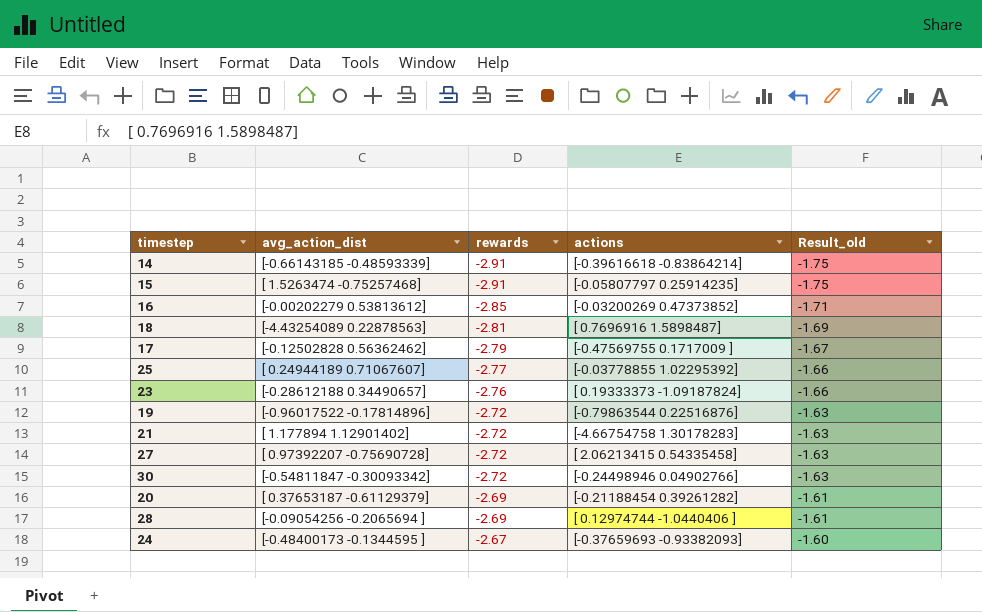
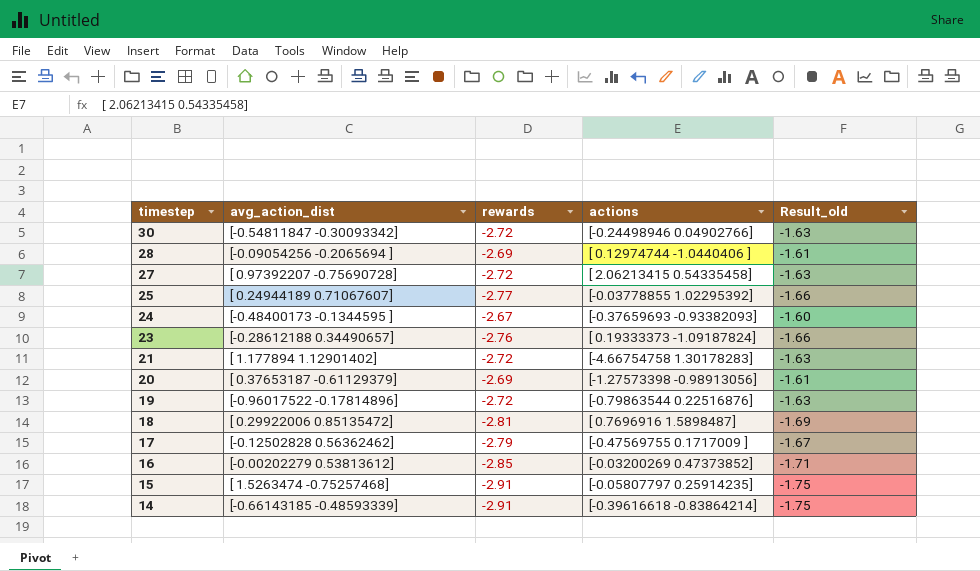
row order: rewards ascending -> timestep descending
20 | actions: [-0.21188454 0.39261282] -> [-1.27573398 -0.98913056]
18 | avg_action_dist: [-4.43254089 0.22878563] -> [ 0.29922006 0.85135472]

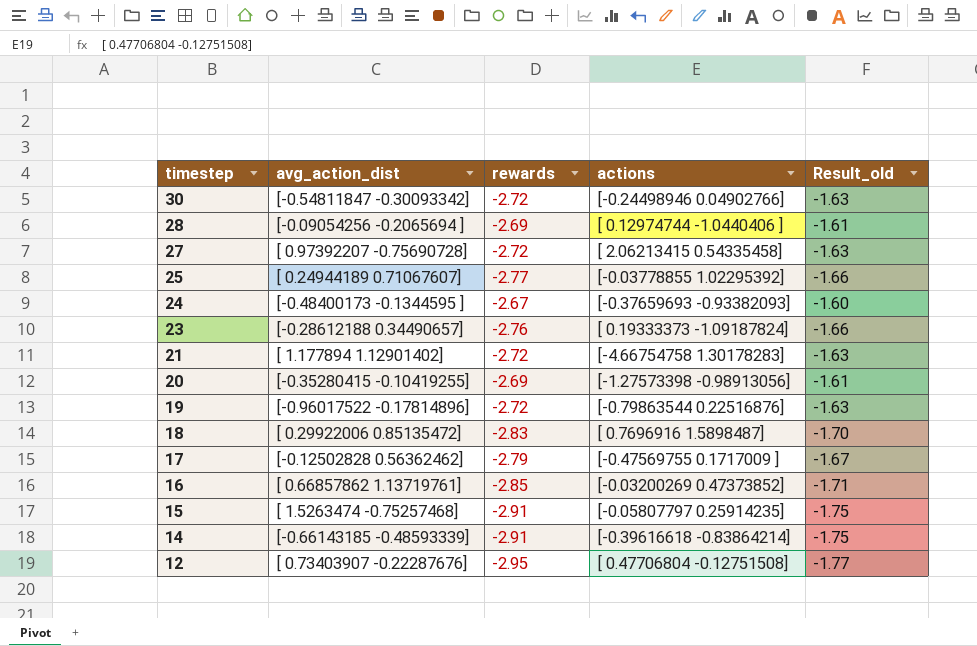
20 | avg_action_dist: [ 0.37653187 -0.61129379] -> [-0.35280415 -0.10419255]
18 | rewards: -2.81 -> -2.83
18 | Result_old: -1.69 -> -1.70
16 | avg_action_dist: [-0.00202279 0.53813612] -> [ 0.66857862 1.13719761]
row 12: none -> [ 0.73403907 -0.22287676] | -2.95 | [ 0.47706804 -0.12751508] | -1.77

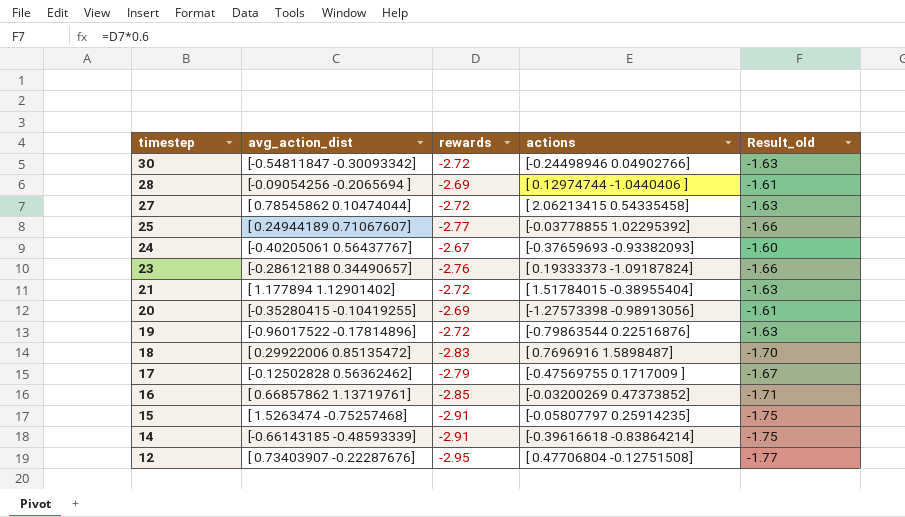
27 | avg_action_dist: [ 0.97392207 -0.75690728] -> [ 0.78545862 0.10474044]
24 | avg_action_dist: [-0.48400173 -0.1344595 ] -> [-0.40205061 0.56437767]
21 | actions: [-4.66754758 1.30178283] -> [ 1.51784015 -0.38955404]

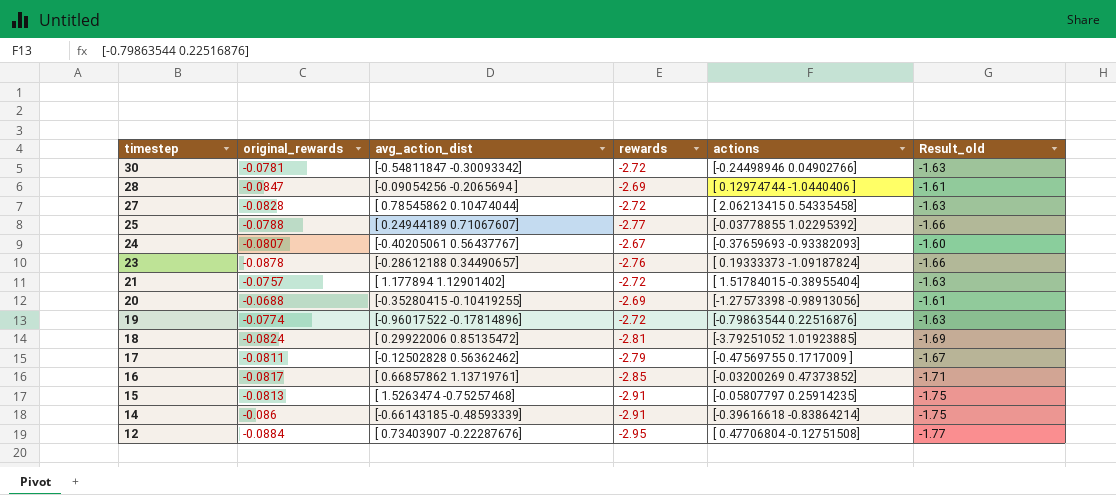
column original_rewards | position: none -> 2
18 | rewards: -2.83 -> -2.81
18 | actions: [ 0.7696916 1.5898487] -> [-3.79251052 1.01923885]
18 | Result_old: -1.70 -> -1.69

